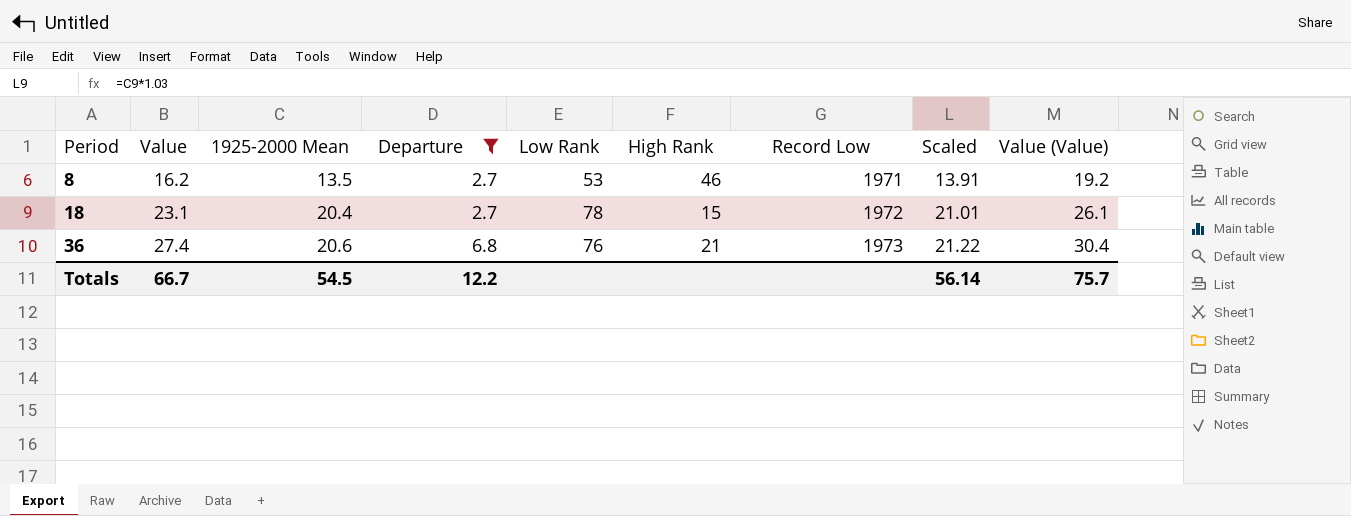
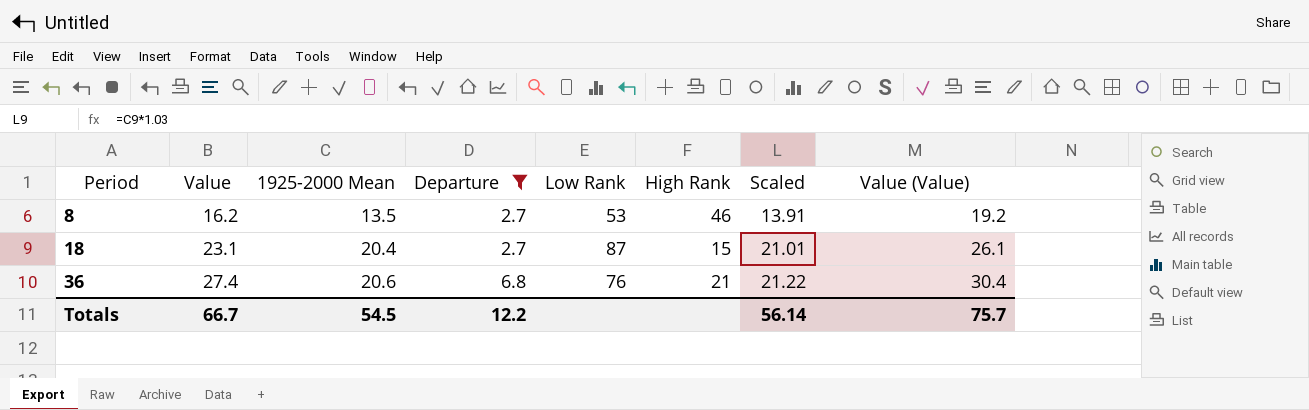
column Record Low | position: 7 -> none
18 | Low Rank: 78 -> 87

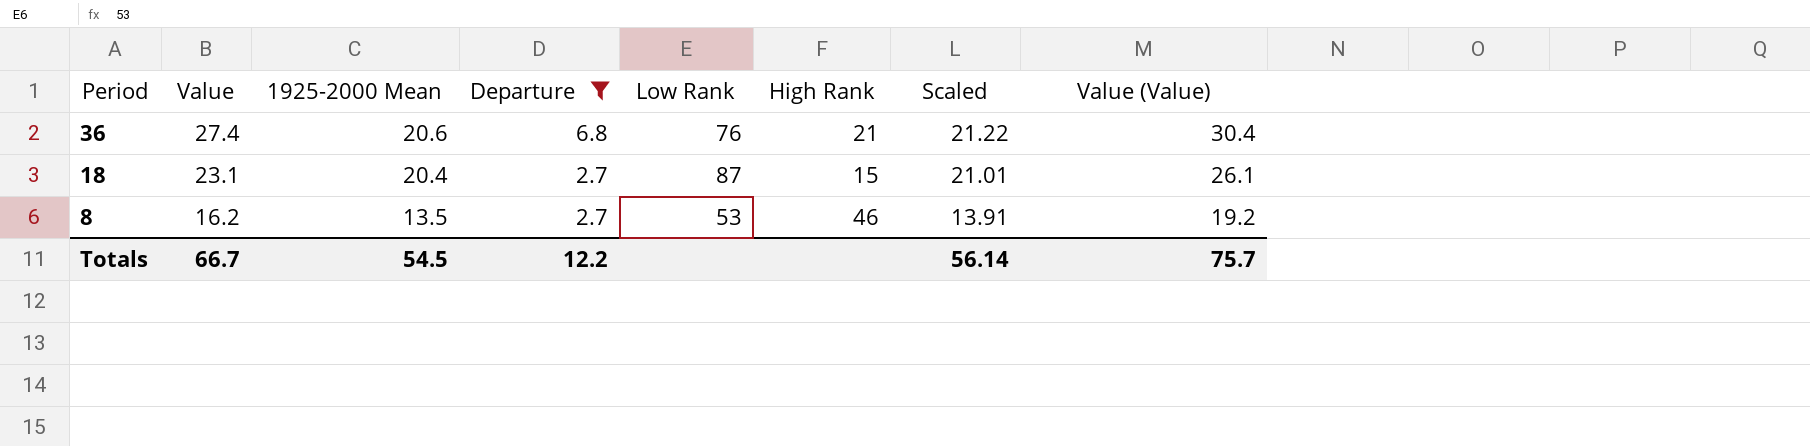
row order: Period ascending -> Period descending

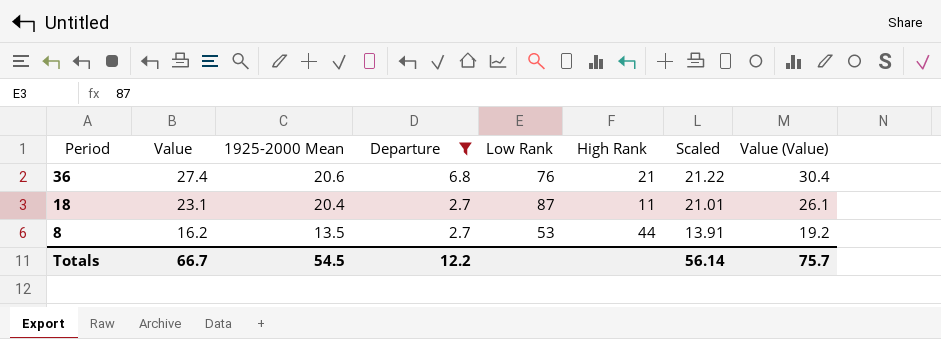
18 | High Rank: 15 -> 11
8 | High Rank: 46 -> 44

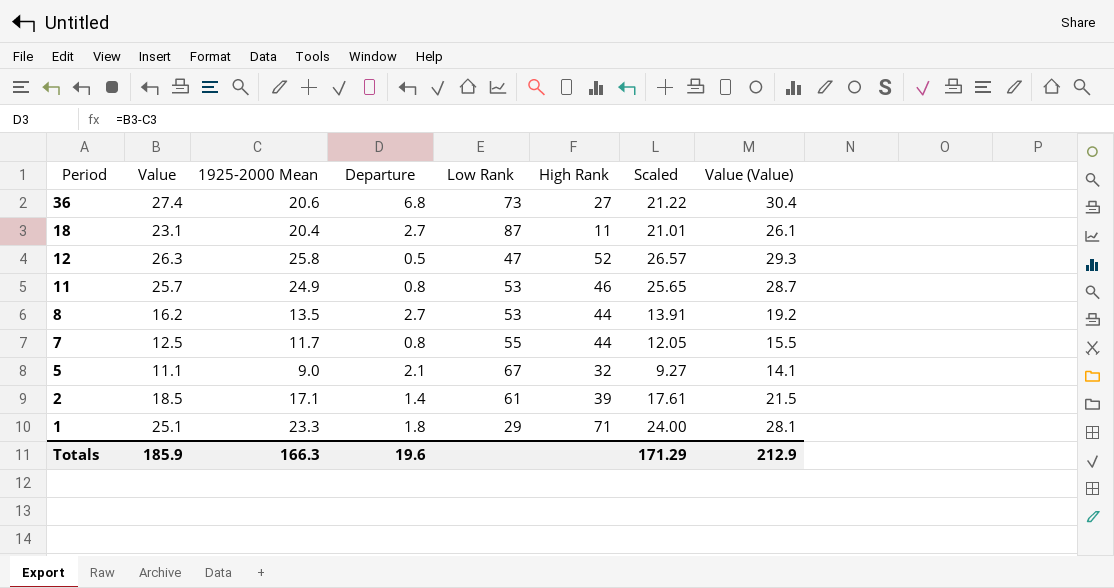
filter: Departure >= 2.7 -> none
36 | Low Rank: 76 -> 73
36 | High Rank: 21 -> 27
Totals | Value: 66.7 -> 185.9
Totals | 1925-2000 Mean: 54.5 -> 166.3
Totals | Departure: 12.2 -> 19.6
Totals | Scaled: 56.14 -> 171.29
Totals | Value (Value): 75.7 -> 212.9

